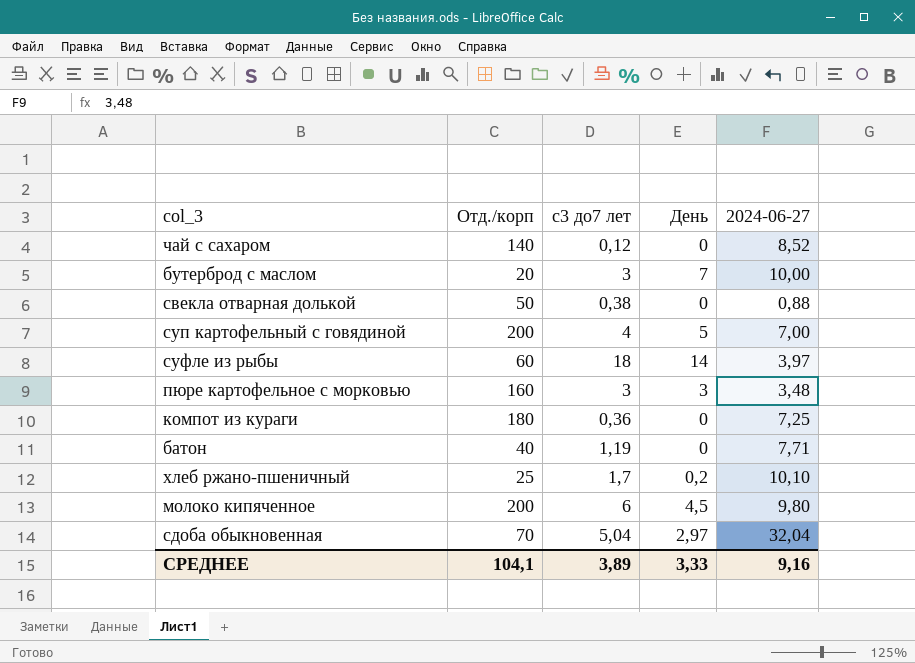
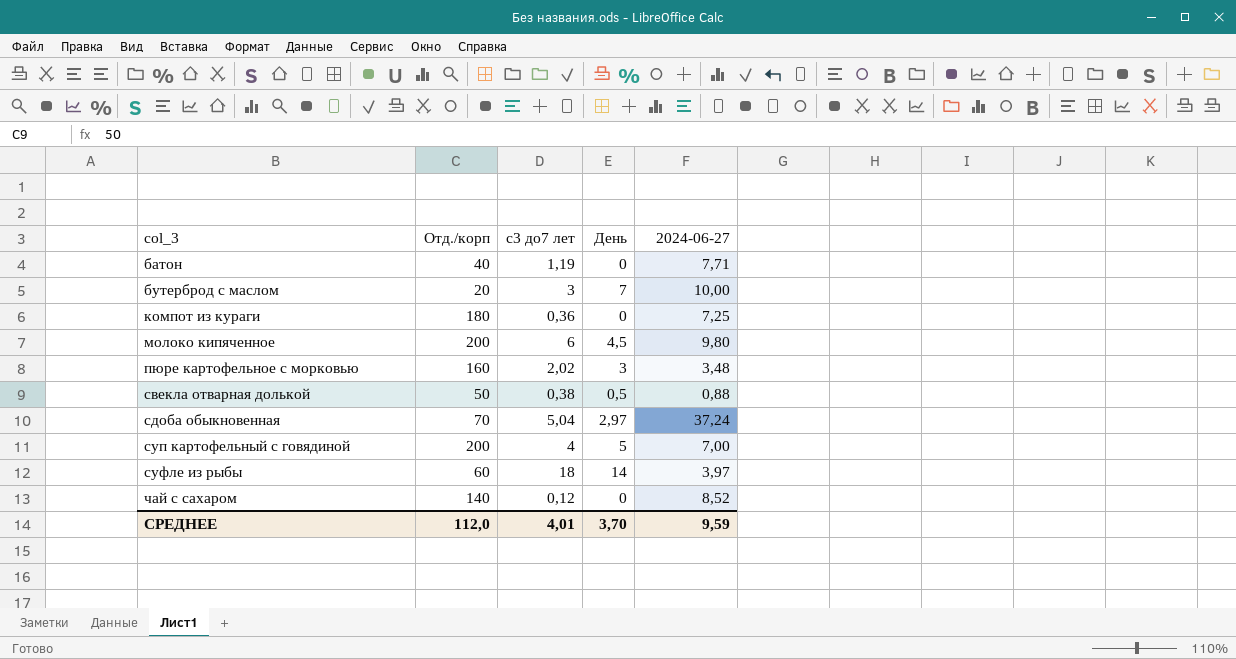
row order: none -> col_3 ascending
row хлеб ржано-пшеничный: 25 | 1,7 | 0,2 | 10,10 -> none
пюре картофельное с морковью | с3 до7 лет: 3 -> 2,02
свекла отварная долькой | День: 0 -> 0,5
сдоба обыкновенная | 2024-06-27: 32,04 -> 37,24
СРЕДНЕЕ | Отд./корп: 104,1 -> 112,0
СРЕДНЕЕ | с3 до7 лет: 3,89 -> 4,01
СРЕДНЕЕ | День: 3,33 -> 3,70
СРЕДНЕЕ | 2024-06-27: 9,16 -> 9,59

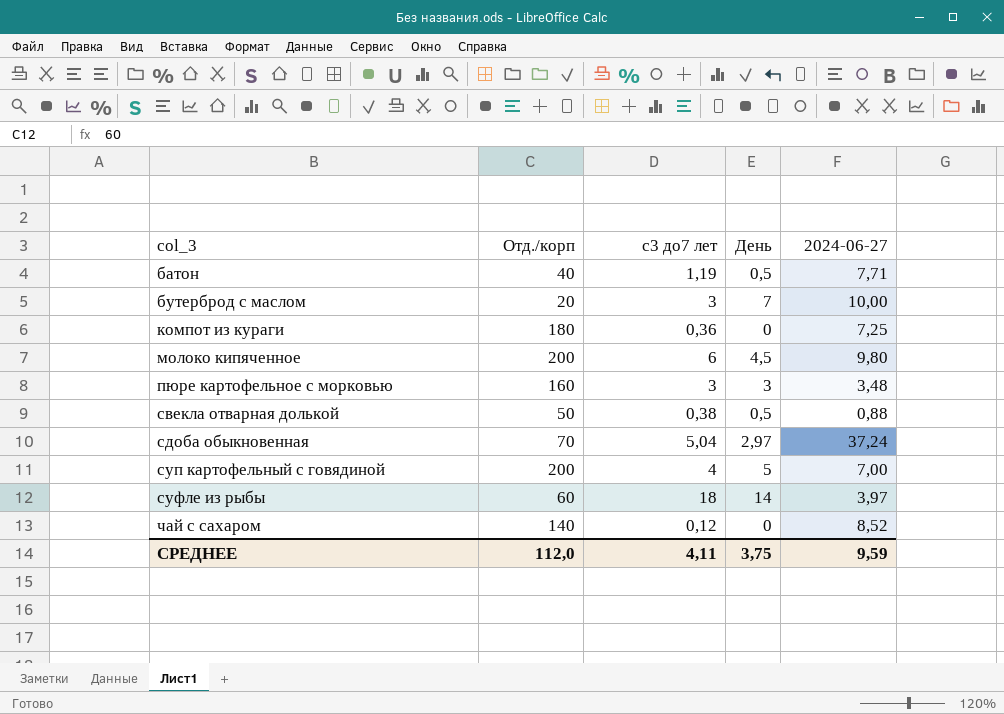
батон | День: 0 -> 0,5
пюре картофельное с морковью | с3 до7 лет: 2,02 -> 3
СРЕДНЕЕ | с3 до7 лет: 4,01 -> 4,11
СРЕДНЕЕ | День: 3,70 -> 3,75

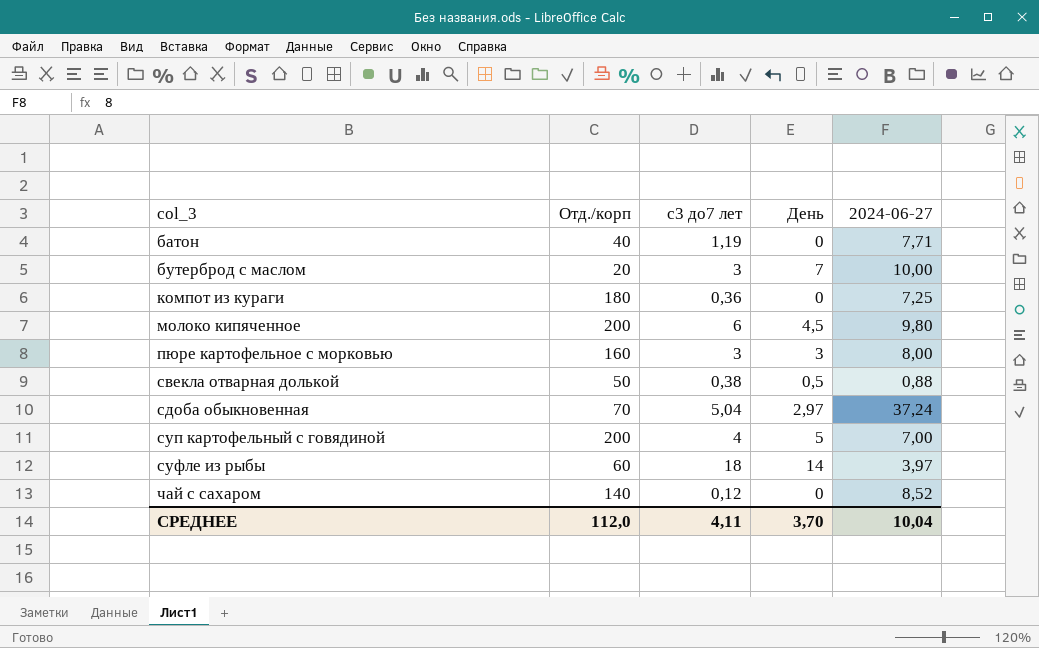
батон | День: 0,5 -> 0
пюре картофельное с морковью | 2024-06-27: 3,48 -> 8,00
СРЕДНЕЕ | День: 3,75 -> 3,70
СРЕДНЕЕ | 2024-06-27: 9,59 -> 10,04

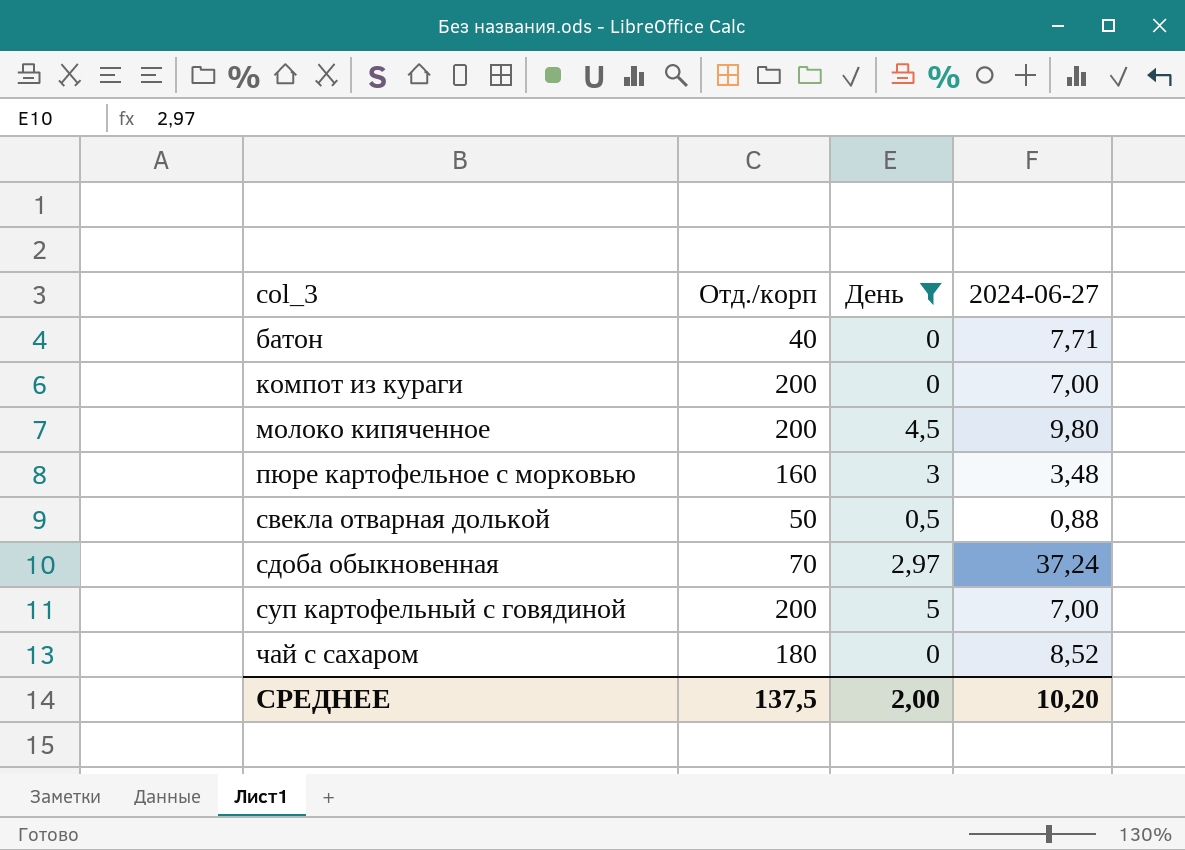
filter: none -> День <= 5
column с3 до7 лет | position: 3 -> none
компот из кураги | Отд./корп: 180 -> 200
компот из кураги | 2024-06-27: 7,25 -> 7,00
пюре картофельное с морковью | 2024-06-27: 8,00 -> 3,48
чай с сахаром | Отд./корп: 140 -> 180
СРЕДНЕЕ | Отд./корп: 112,0 -> 137,5
СРЕДНЕЕ | День: 3,70 -> 2,00
СРЕДНЕЕ | 2024-06-27: 10,04 -> 10,20

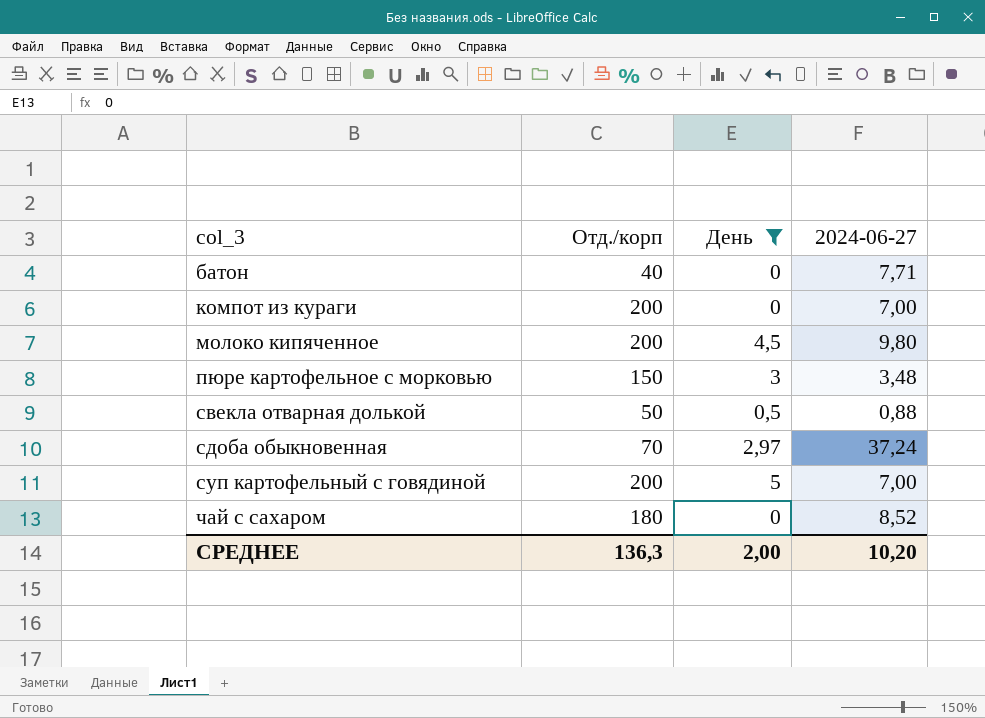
пюре картофельное с морковью | Отд./корп: 160 -> 150
СРЕДНЕЕ | Отд./корп: 137,5 -> 136,3

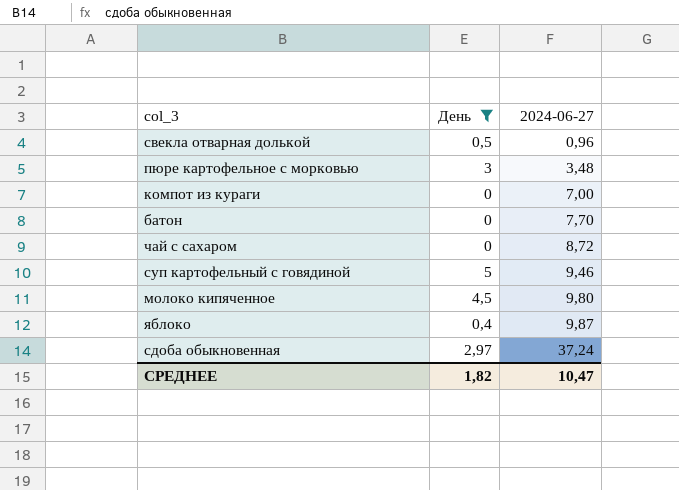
row order: col_3 ascending -> 2024-06-27 ascending
column Отд./корп | position: 2 -> none
свекла отварная долькой | 2024-06-27: 0,88 -> 0,96
батон | 2024-06-27: 7,71 -> 7,70
чай с сахаром | 2024-06-27: 8,52 -> 8,72
суп картофельный с говядиной | 2024-06-27: 7,00 -> 9,46
row яблоко: none -> 0,4 | 9,87
СРЕДНЕЕ | День: 2,00 -> 1,82
СРЕДНЕЕ | 2024-06-27: 10,20 -> 10,47

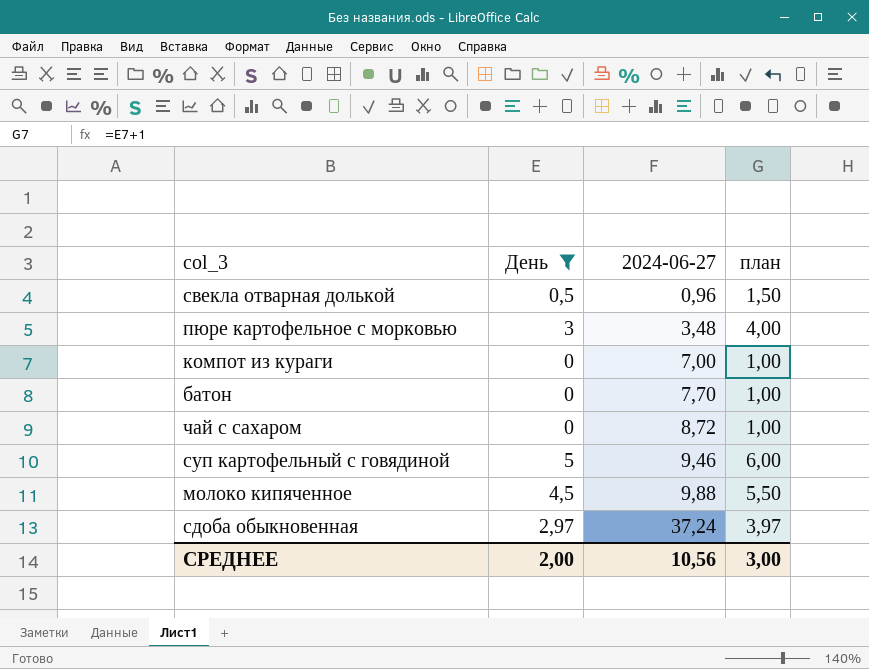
column план | formula: none -> [День] + 1
row яблоко: 0,4 | 9,87 -> none
молоко кипяченное | 2024-06-27: 9,80 -> 9,88
СРЕДНЕЕ | День: 1,82 -> 2,00
СРЕДНЕЕ | 2024-06-27: 10,47 -> 10,56

